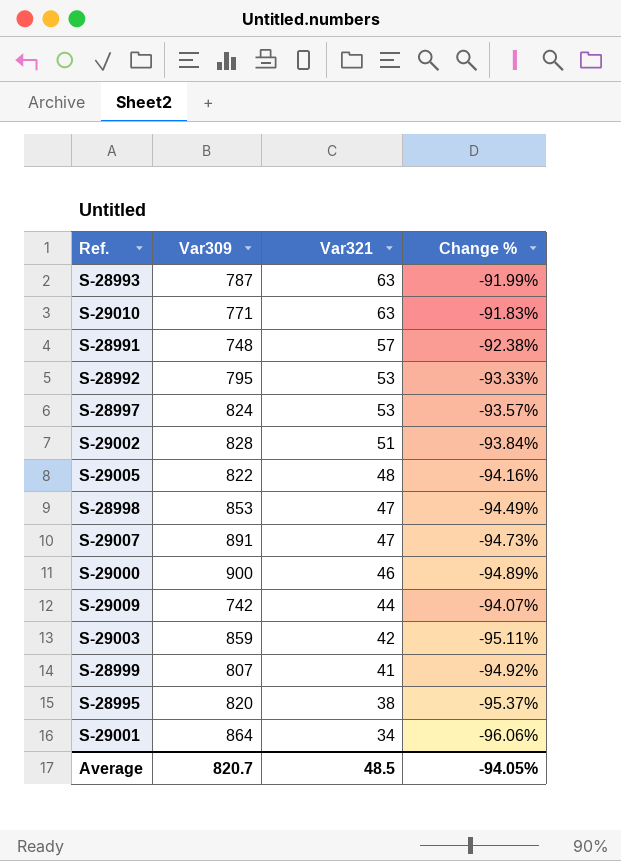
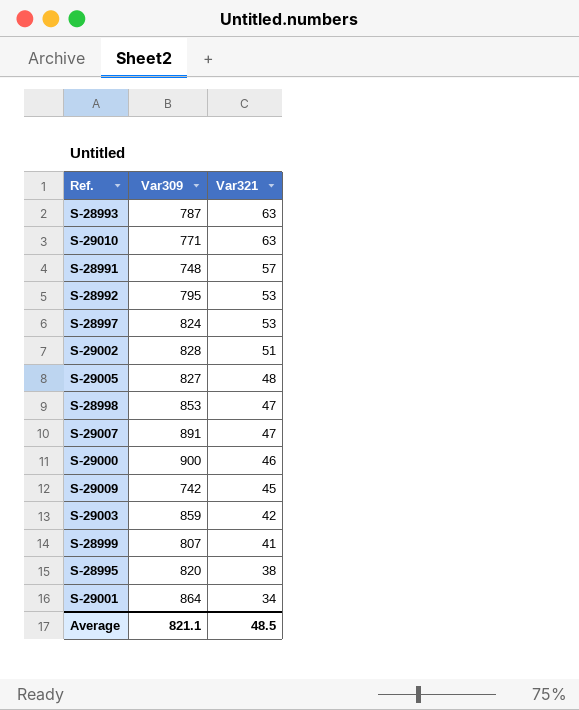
column Change % | formula: ([Var321] - [Var309]) / [Var309] -> none
S-29005 | Var309: 822 -> 827
S-29009 | Var321: 44 -> 45
Average | Var309: 820.7 -> 821.1

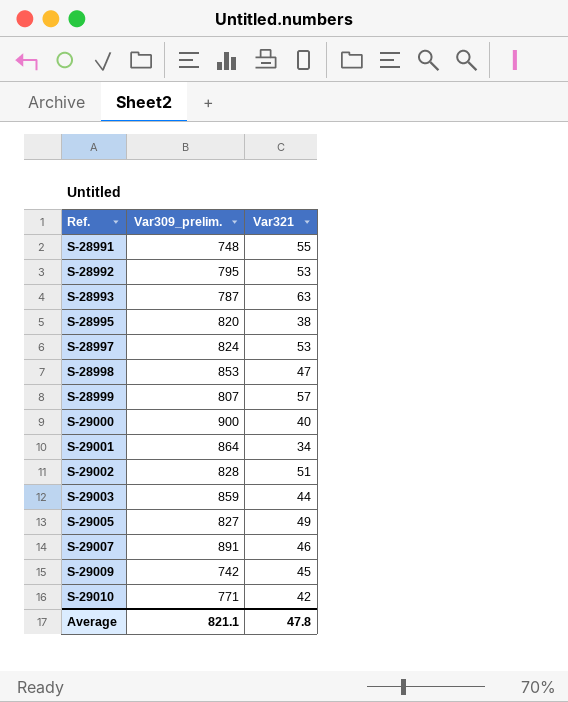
row order: Var321 descending -> Ref. ascending
column name: Var309 -> Var309_prelim.
S-28991 | Var321: 57 -> 55
S-28999 | Var321: 41 -> 57
S-29000 | Var321: 46 -> 40
S-29003 | Var321: 42 -> 44
S-29005 | Var321: 48 -> 49
S-29007 | Var321: 47 -> 46
S-29010 | Var321: 63 -> 42
Average | Var321: 48.5 -> 47.8

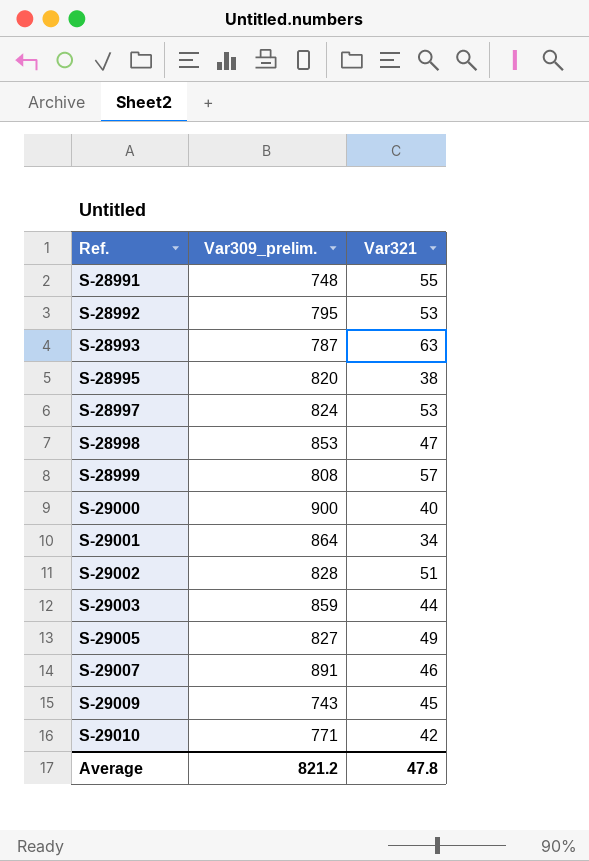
S-28999 | Var309_prelim.: 807 -> 808
S-29009 | Var309_prelim.: 742 -> 743
Average | Var309_prelim.: 821.1 -> 821.2

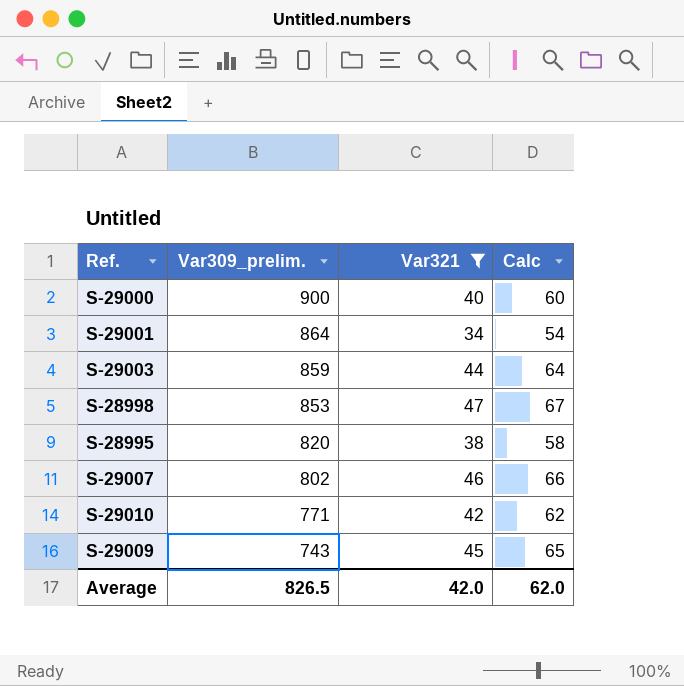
filter: none -> Var321 <= 47
row order: Ref. ascending -> Var309_prelim. descending
column Calc | formula: none -> [Var321] + 20
S-29007 | Var309_prelim.: 891 -> 802
Average | Var309_prelim.: 821.2 -> 826.5
Average | Var321: 47.8 -> 42.0

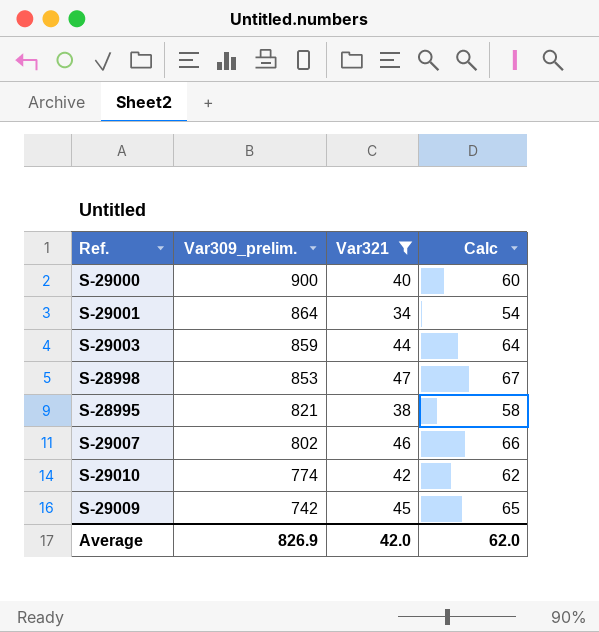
S-28995 | Var309_prelim.: 820 -> 821
S-29010 | Var309_prelim.: 771 -> 774
S-29009 | Var309_prelim.: 743 -> 742
Average | Var309_prelim.: 826.5 -> 826.9

